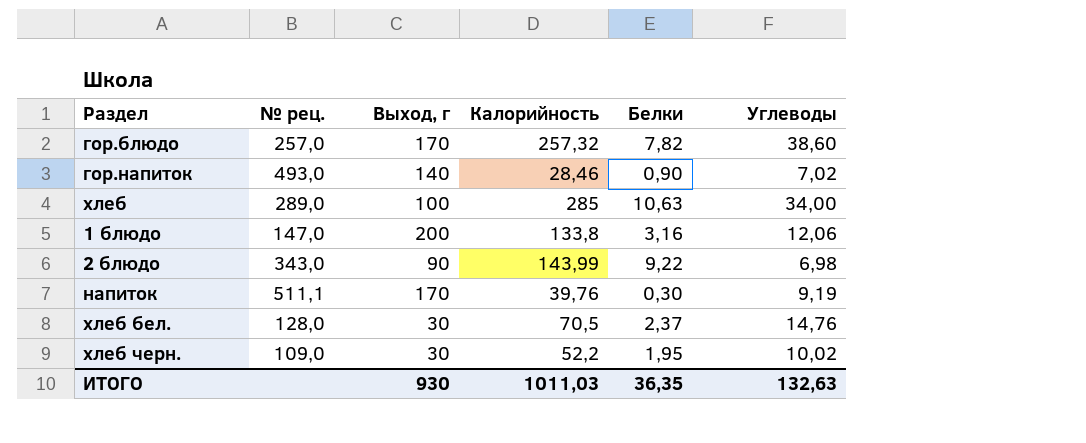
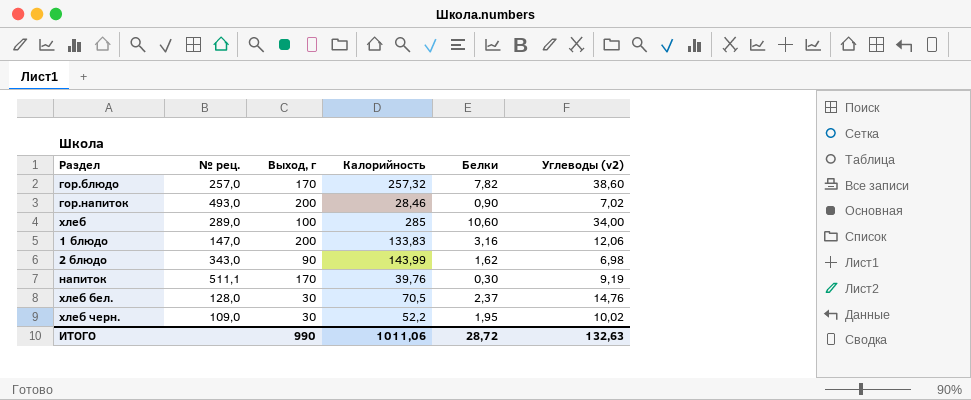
column name: Углеводы -> Углеводы (v2)
гор.напиток | Выход, г: 140 -> 200
хлеб | Белки: 10,63 -> 10,60
1 блюдо | Калорийность: 133,8 -> 133,83
2 блюдо | Белки: 9,22 -> 1,62
ИТОГО | Выход, г: 930 -> 990
ИТОГО | Калорийность: 1011,03 -> 1011,06
ИТОГО | Белки: 36,35 -> 28,72

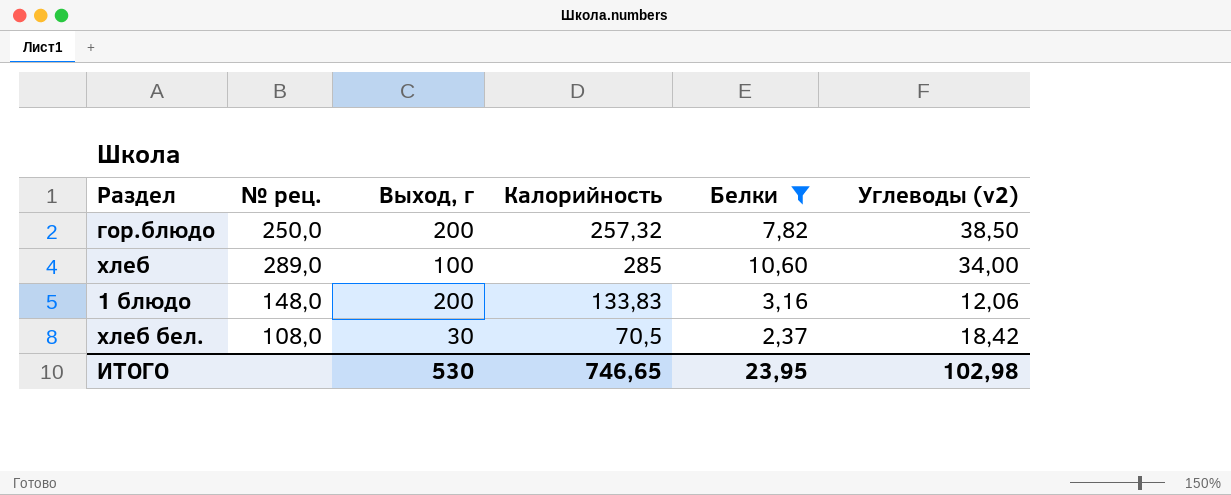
filter: none -> Белки >= 2,37
гор.блюдо | № рец.: 257,0 -> 250,0
гор.блюдо | Выход, г: 170 -> 200
гор.блюдо | Углеводы (v2): 38,60 -> 38,50
1 блюдо | № рец.: 147,0 -> 148,0
хлеб бел. | № рец.: 128,0 -> 108,0
хлеб бел. | Углеводы (v2): 14,76 -> 18,42
ИТОГО | Выход, г: 990 -> 530
ИТОГО | Калорийность: 1011,06 -> 746,65
ИТОГО | Белки: 28,72 -> 23,95
ИТОГО | Углеводы (v2): 132,63 -> 102,98

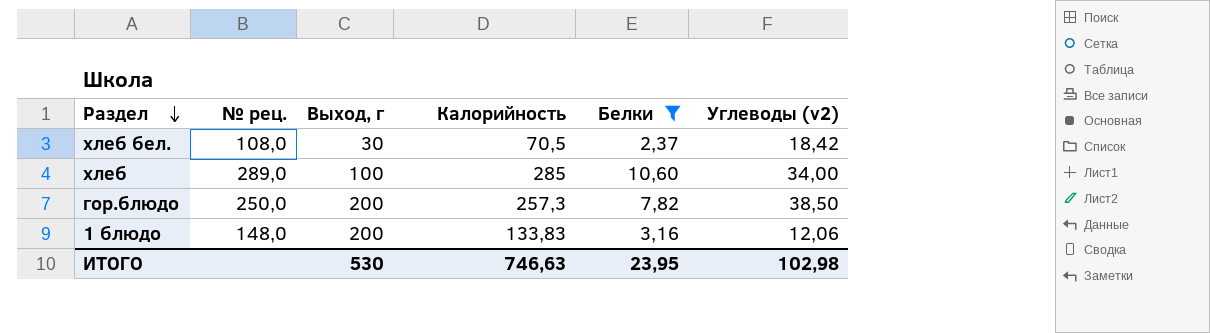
row order: none -> Раздел descending
гор.блюдо | Калорийность: 257,32 -> 257,3
ИТОГО | Калорийность: 746,65 -> 746,63

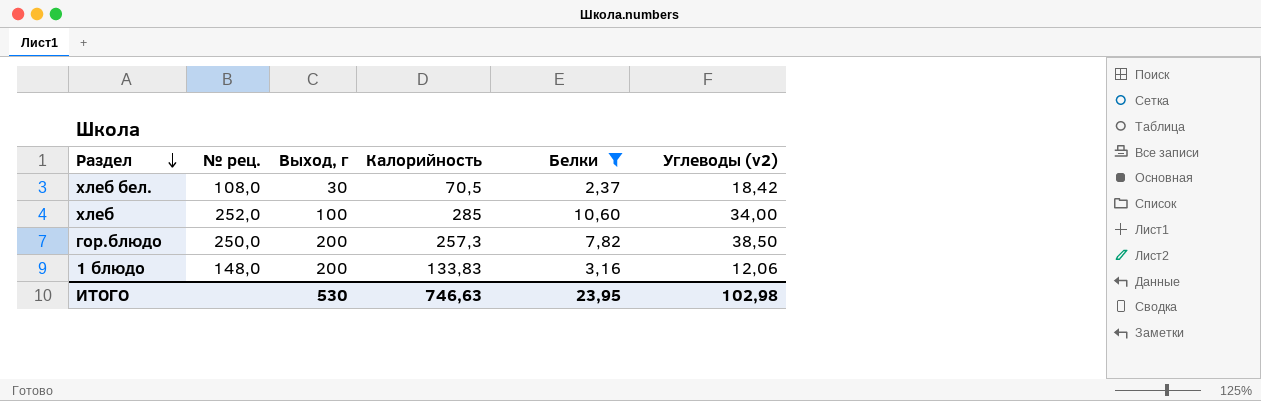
хлеб | № рец.: 289,0 -> 252,0

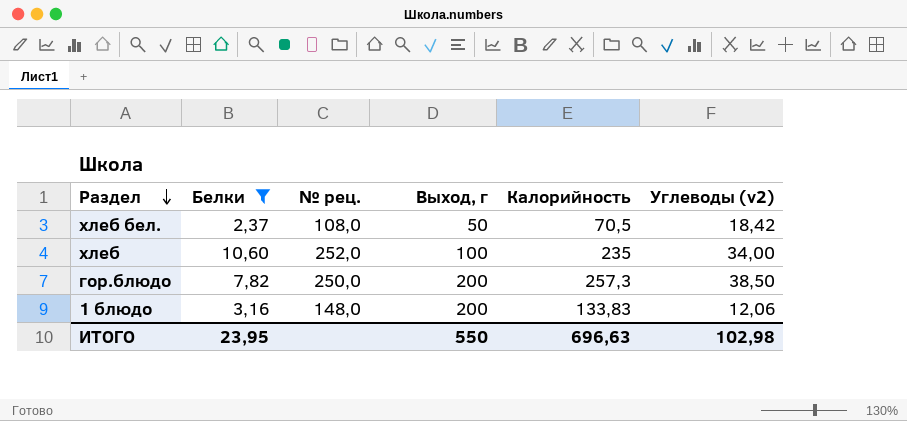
column Белки | position: 5 -> 2
хлеб бел. | Выход, г: 30 -> 50
хлеб | Калорийность: 285 -> 235
ИТОГО | Выход, г: 530 -> 550
ИТОГО | Калорийность: 746,63 -> 696,63

